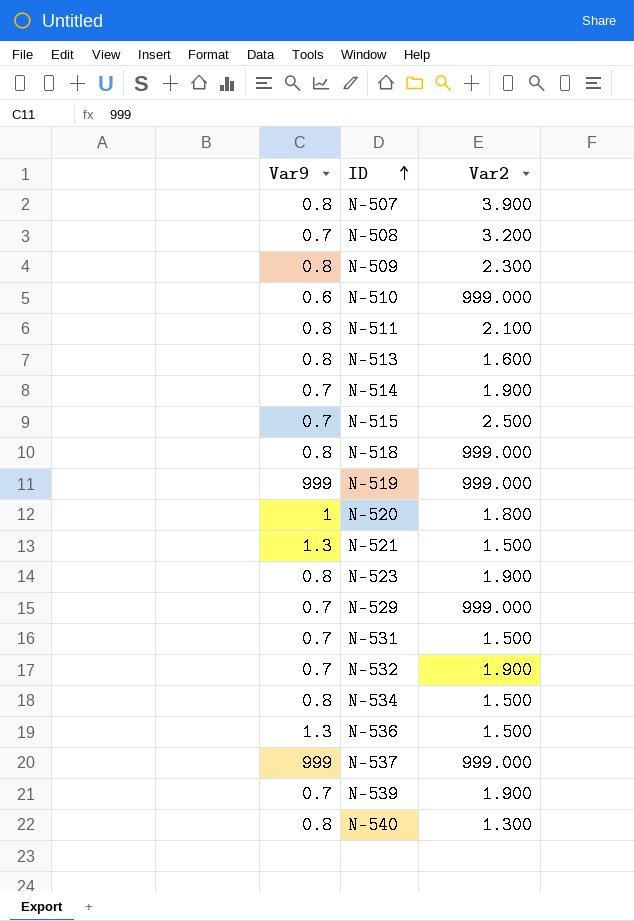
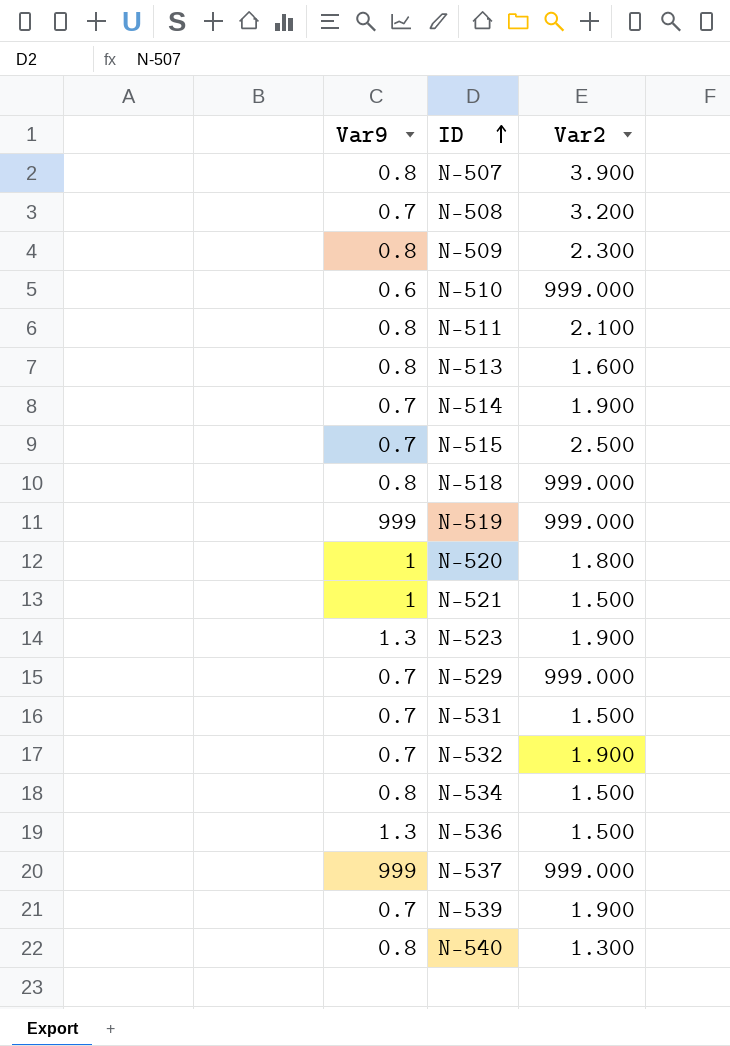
N-521 | Var9: 1.3 -> 1
N-523 | Var9: 0.8 -> 1.3

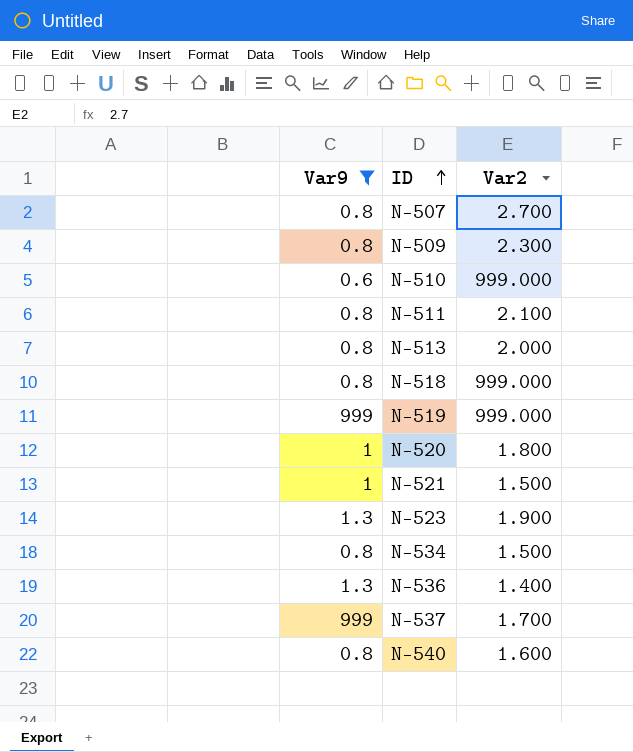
filter: none -> Var9 != 0.7
N-507 | Var2: 3.900 -> 2.700
N-513 | Var2: 1.600 -> 2.000
N-536 | Var2: 1.500 -> 1.400
N-537 | Var2: 999.000 -> 1.700
N-540 | Var2: 1.300 -> 1.600

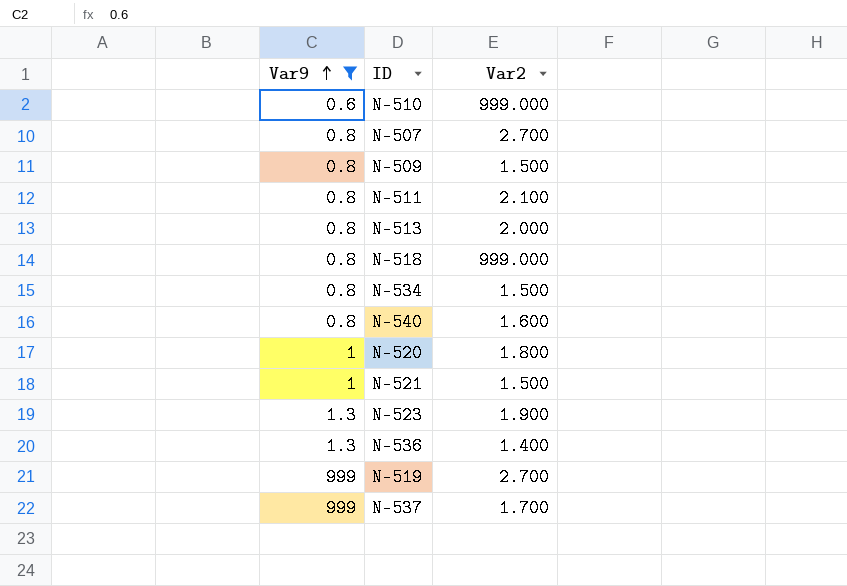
row order: ID ascending -> Var9 ascending
N-509 | Var2: 2.300 -> 1.500
N-519 | Var2: 999.000 -> 2.700

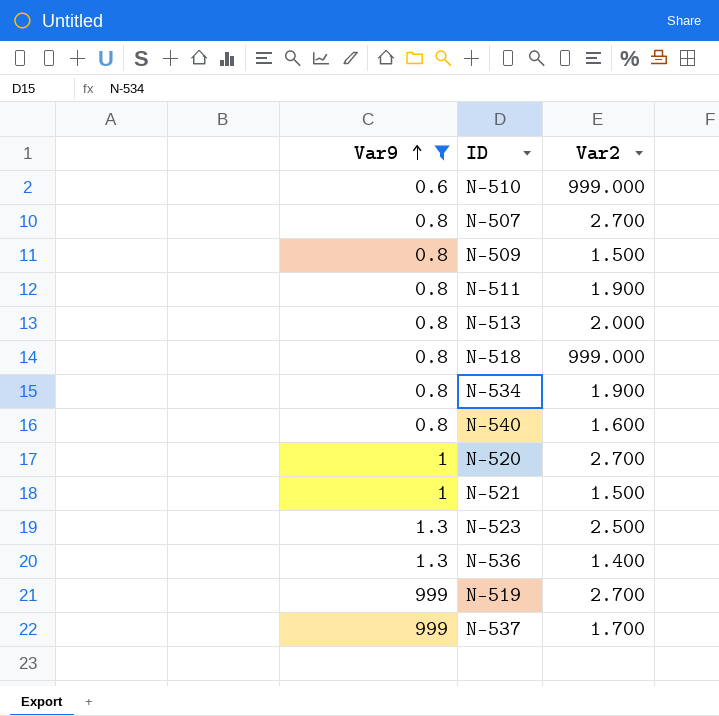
N-511 | Var2: 2.100 -> 1.900
N-534 | Var2: 1.500 -> 1.900
N-520 | Var2: 1.800 -> 2.700
N-523 | Var2: 1.900 -> 2.500

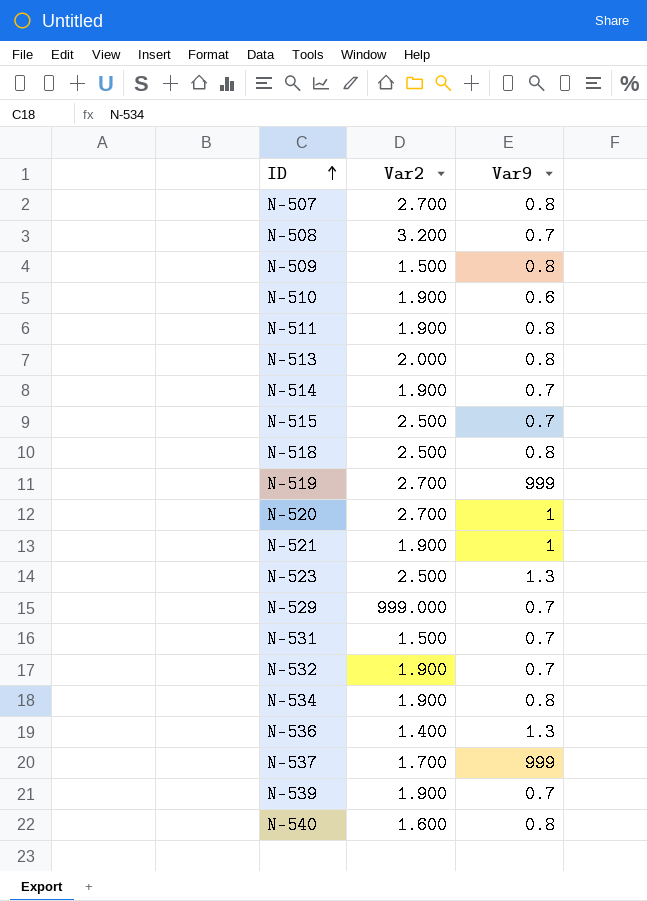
filter: Var9 != 0.7 -> none
row order: Var9 ascending -> ID ascending
column Var9 | position: 1 -> 3
N-510 | Var2: 999.000 -> 1.900
N-518 | Var2: 999.000 -> 2.500
N-521 | Var2: 1.500 -> 1.900

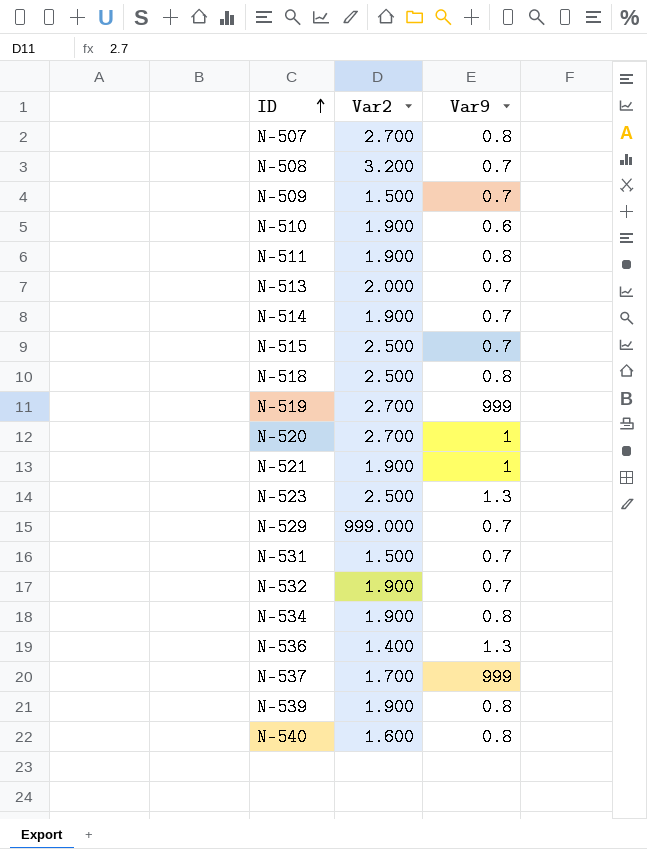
N-509 | Var9: 0.8 -> 0.7
N-513 | Var9: 0.8 -> 0.7
N-539 | Var9: 0.7 -> 0.8

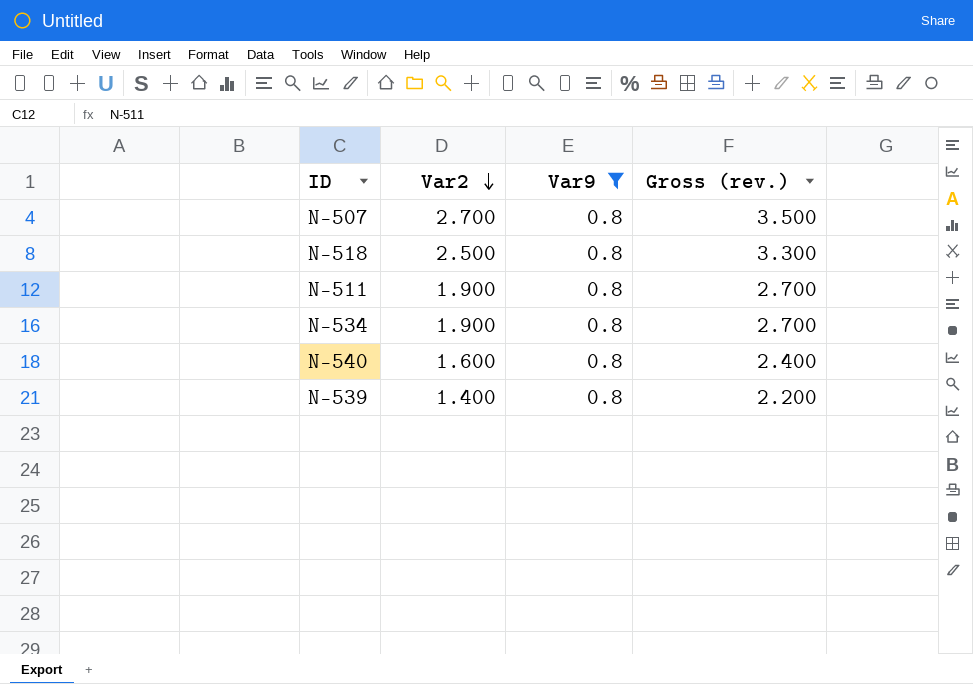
filter: none -> Var9 = 0.8
row order: ID ascending -> Var2 descending
column Gross (rev.) | formula: none -> [Var2] + [Var9]
N-539 | Var2: 1.900 -> 1.400

